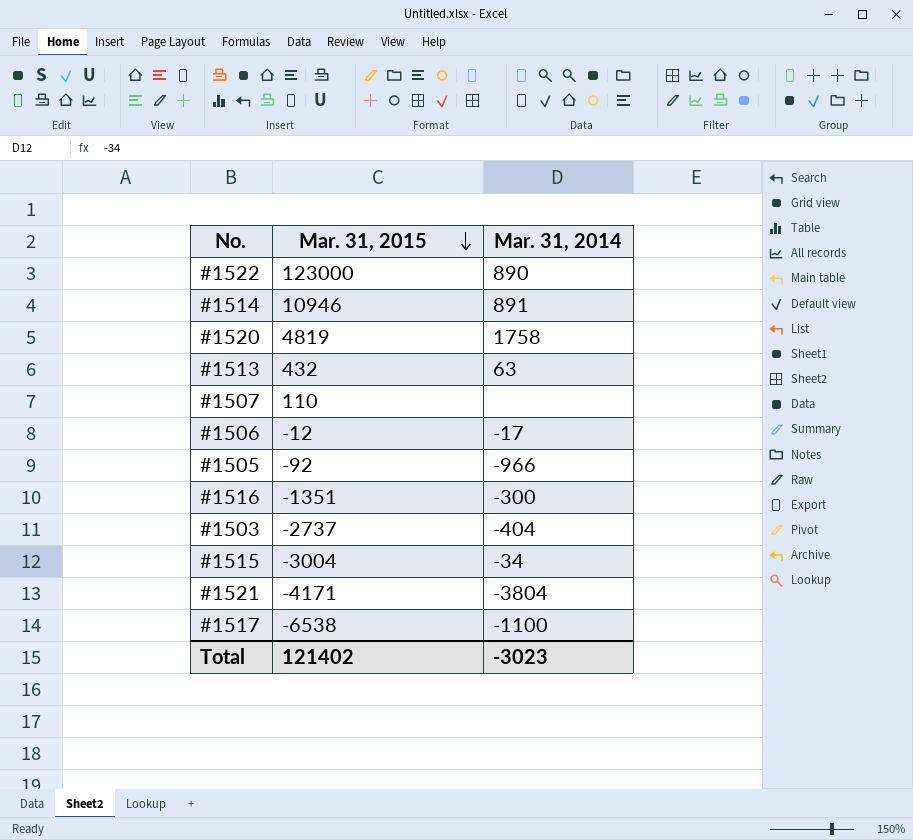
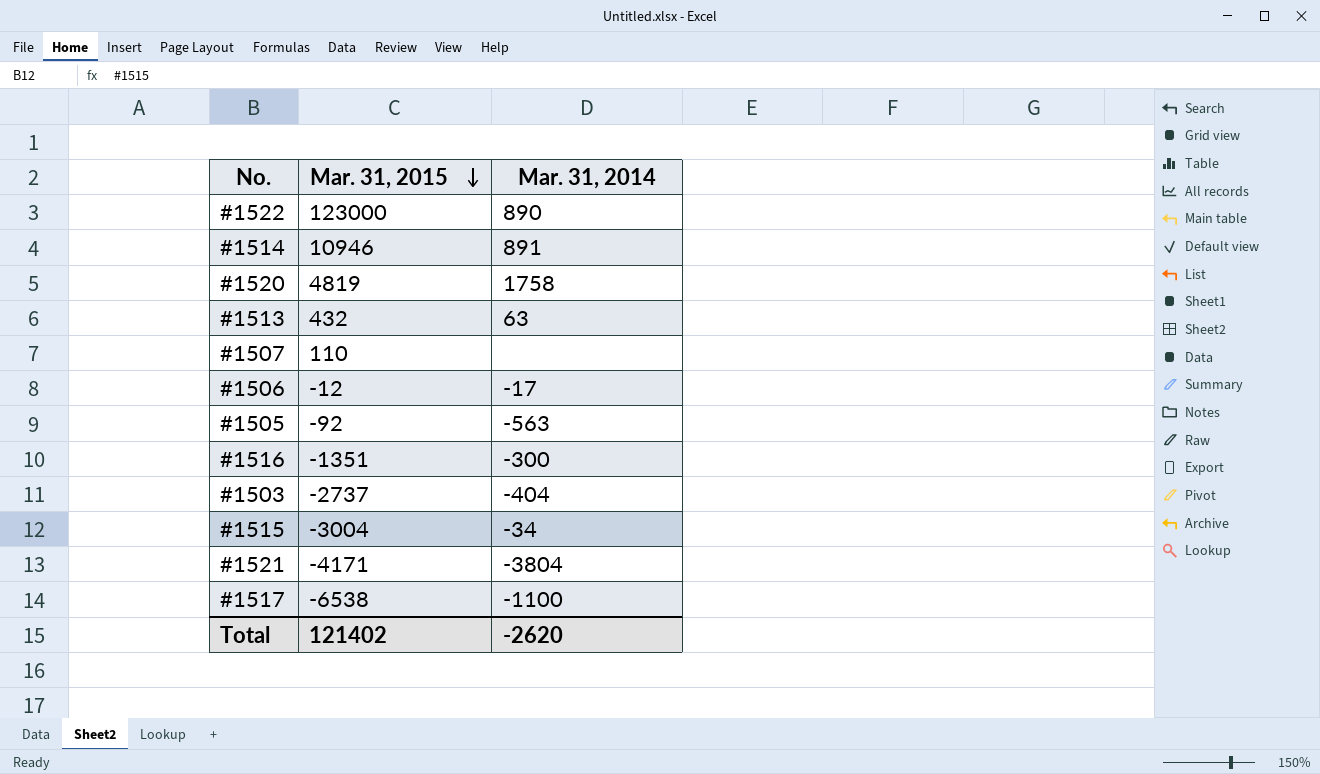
#1505 | Mar. 31, 2014: -966 -> -563
Total | Mar. 31, 2014: -3023 -> -2620

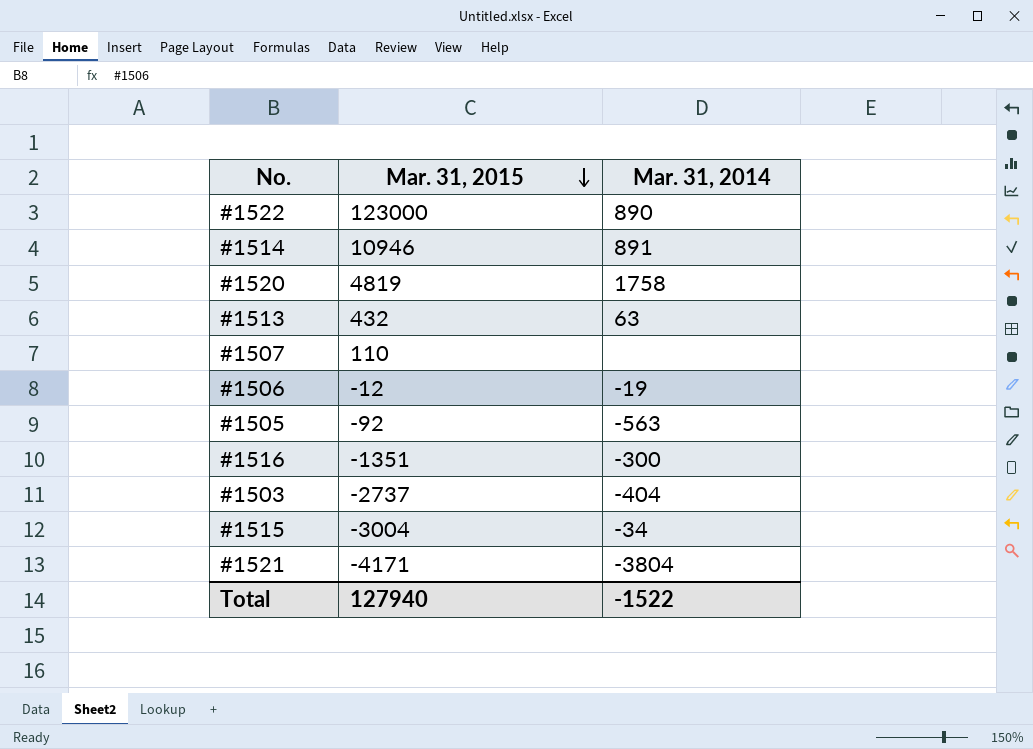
row #1517: -6538 | -1100 -> none
#1506 | Mar. 31, 2014: -17 -> -19
Total | Mar. 31, 2015: 121402 -> 127940
Total | Mar. 31, 2014: -2620 -> -1522

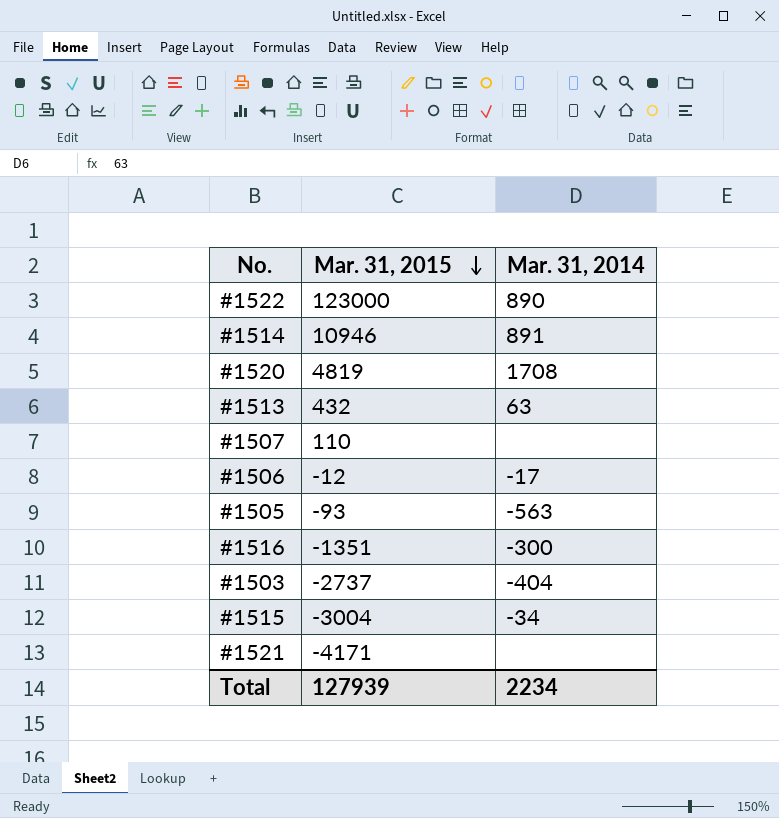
#1520 | Mar. 31, 2014: 1758 -> 1708
#1506 | Mar. 31, 2014: -19 -> -17
#1505 | Mar. 31, 2015: -92 -> -93
#1521 | Mar. 31, 2014: -3804 -> none
Total | Mar. 31, 2015: 127940 -> 127939
Total | Mar. 31, 2014: -1522 -> 2234

